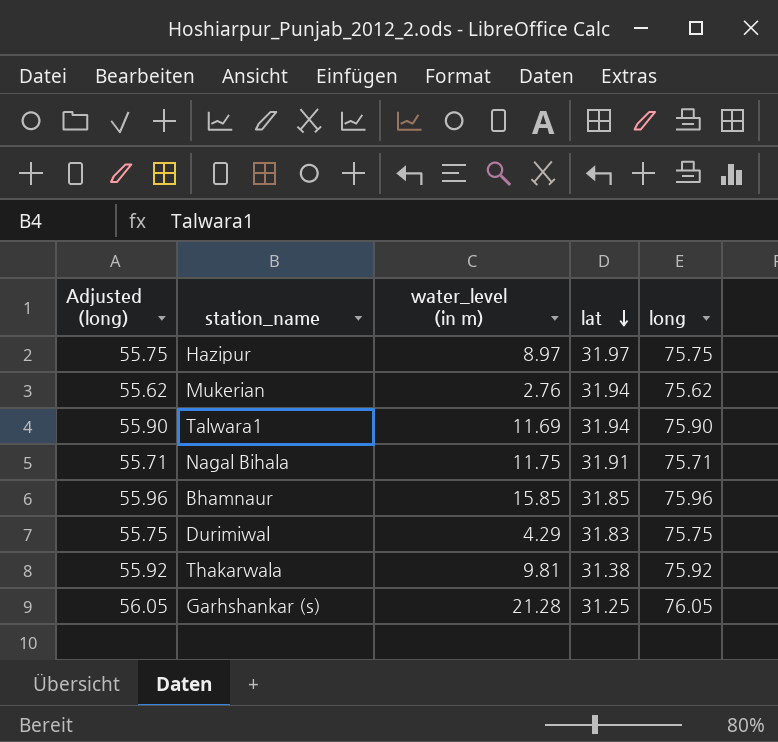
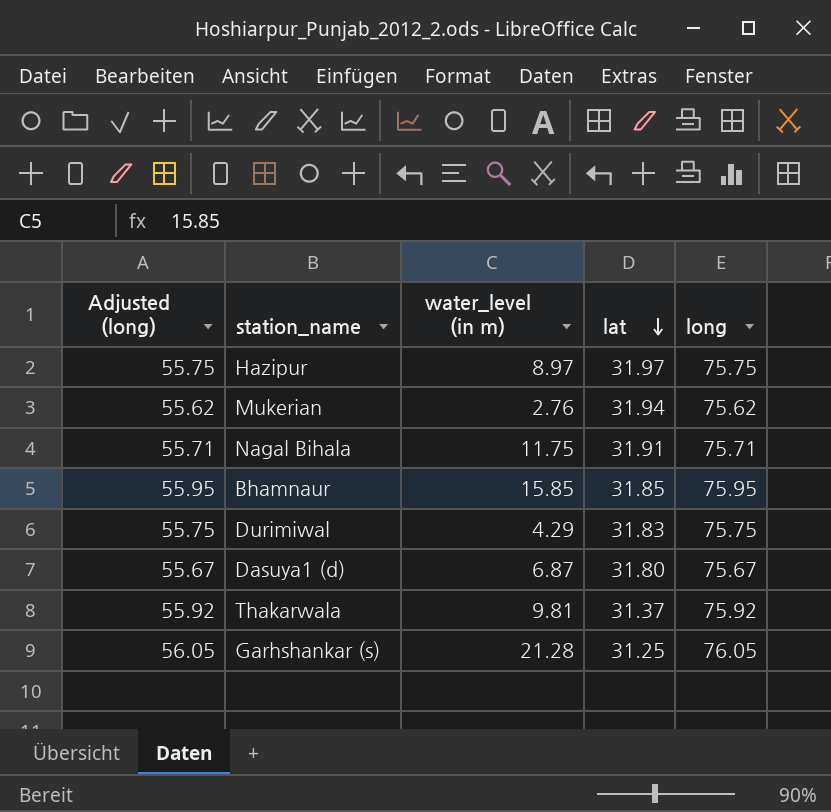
row Talwara1: 55.90 | 11.69 | 31.94 | 75.90 -> none
Bhamnaur | Adjusted (long): 55.96 -> 55.95
Bhamnaur | long: 75.96 -> 75.95
row Dasuya1 (d): none -> 55.67 | 6.87 | 31.80 | 75.67
Thakarwala | lat: 31.38 -> 31.37

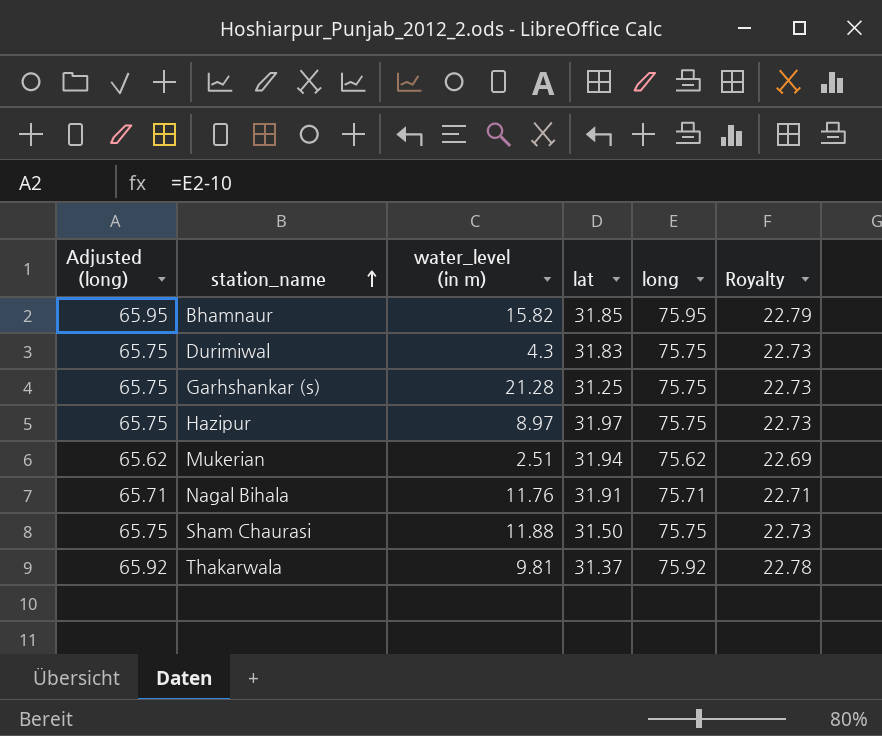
row order: lat descending -> station_name ascending
column Adjusted (long) | formula: [long] - 20 -> [long] - 10
column Royalty | formula: none -> [long] * 0.3
row Dasuya1 (d): 55.67 | 6.87 | 31.80 | 75.67 -> none
Bhamnaur | water_level (in m): 15.85 -> 15.82
Durimiwal | water_level (in m): 4.29 -> 4.3
Garhshankar (s) | long: 76.05 -> 75.75
Mukerian | water_level (in m): 2.76 -> 2.51
Nagal Bihala | water_level (in m): 11.75 -> 11.76
row Sham Chaurasi: none -> 65.75 | 11.88 | 31.50 | 75.75 | 22.73

